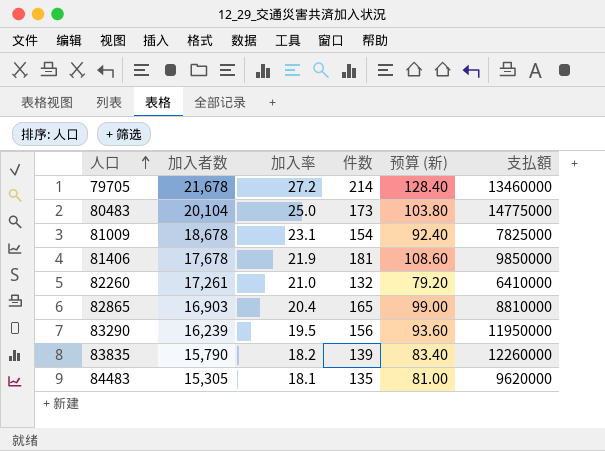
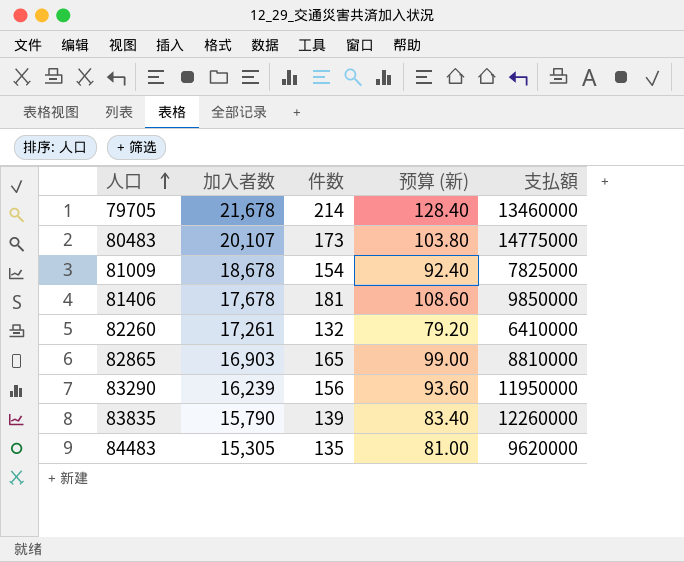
column 加入率 | position: 3 -> none
80483 | 加入者数: 20,104 -> 20,107

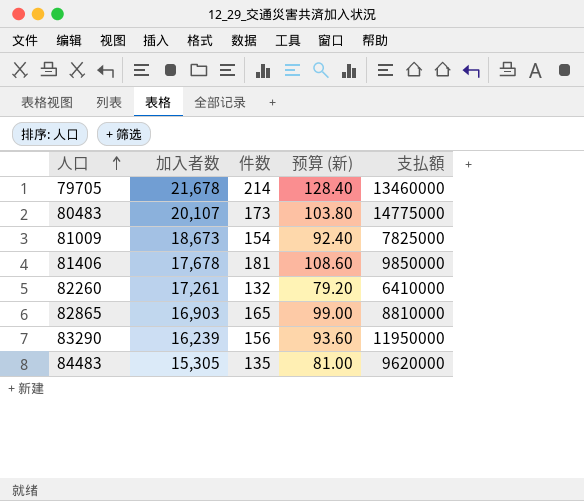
row 83835: 15,790 | 139 | 83.40 | 12260000 -> none
81009 | 加入者数: 18,678 -> 18,673

